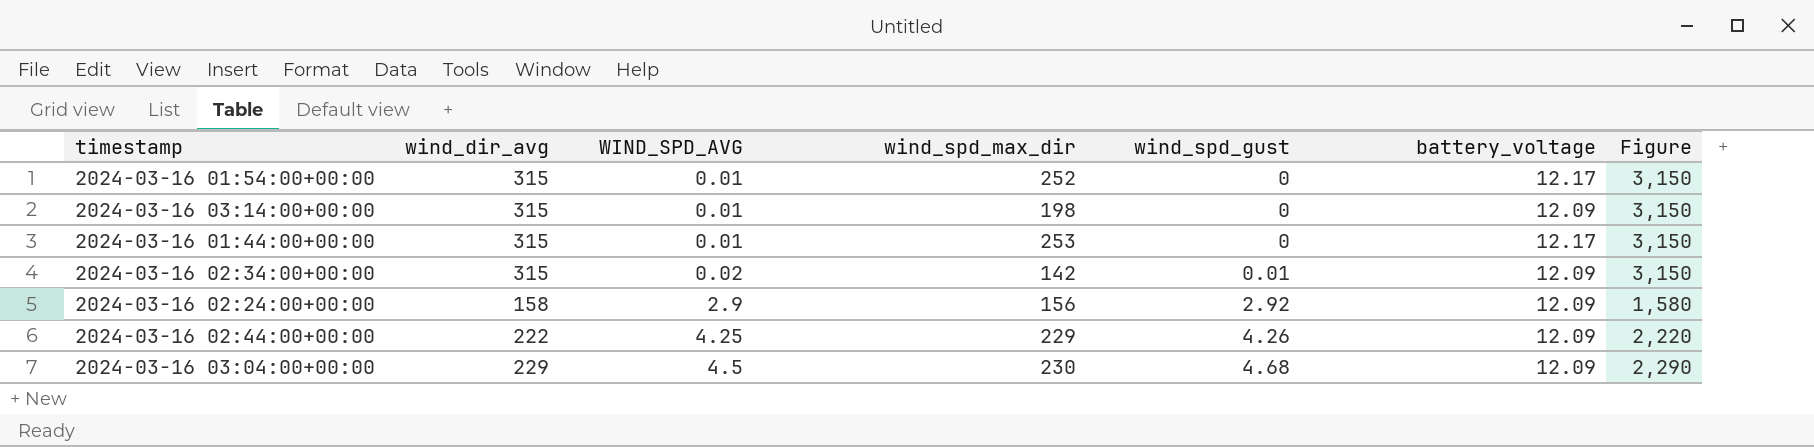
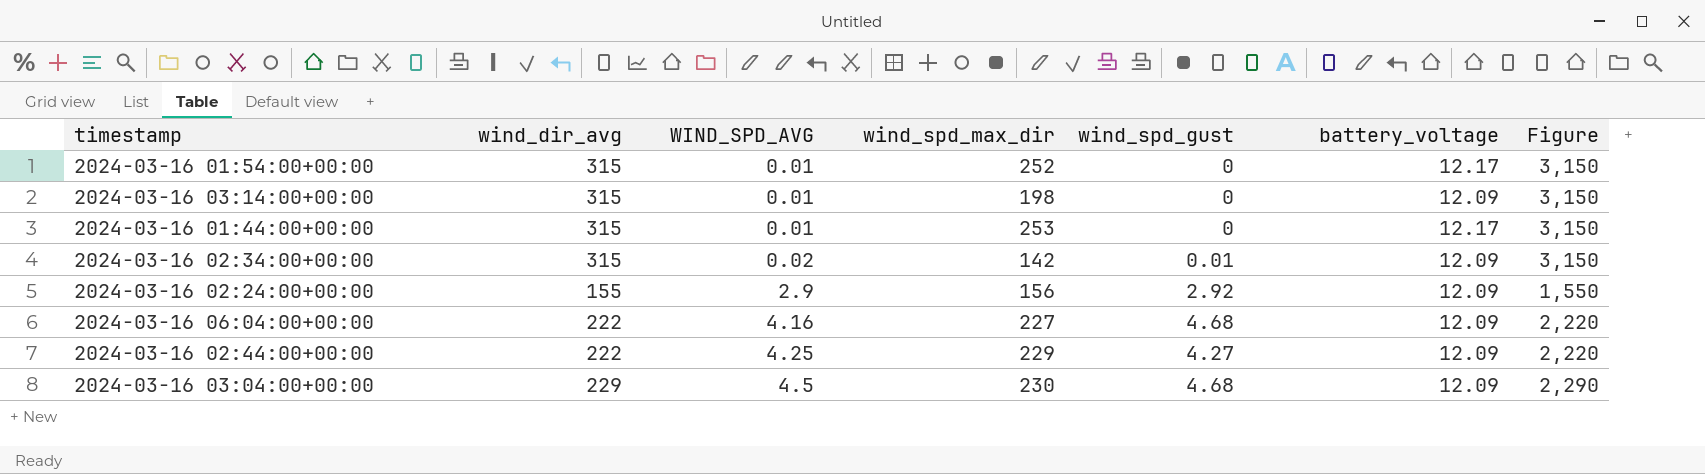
2024-03-16 02:24:00+00:00 | wind_dir_avg: 158 -> 155
2024-03-16 02:24:00+00:00 | Figure: 1,580 -> 1,550
row 2024-03-16 06:04:00+00:00: none -> 222 | 4.16 | 227 | 4.68 | 12.09 | 2,220
2024-03-16 02:44:00+00:00 | wind_spd_gust: 4.26 -> 4.27

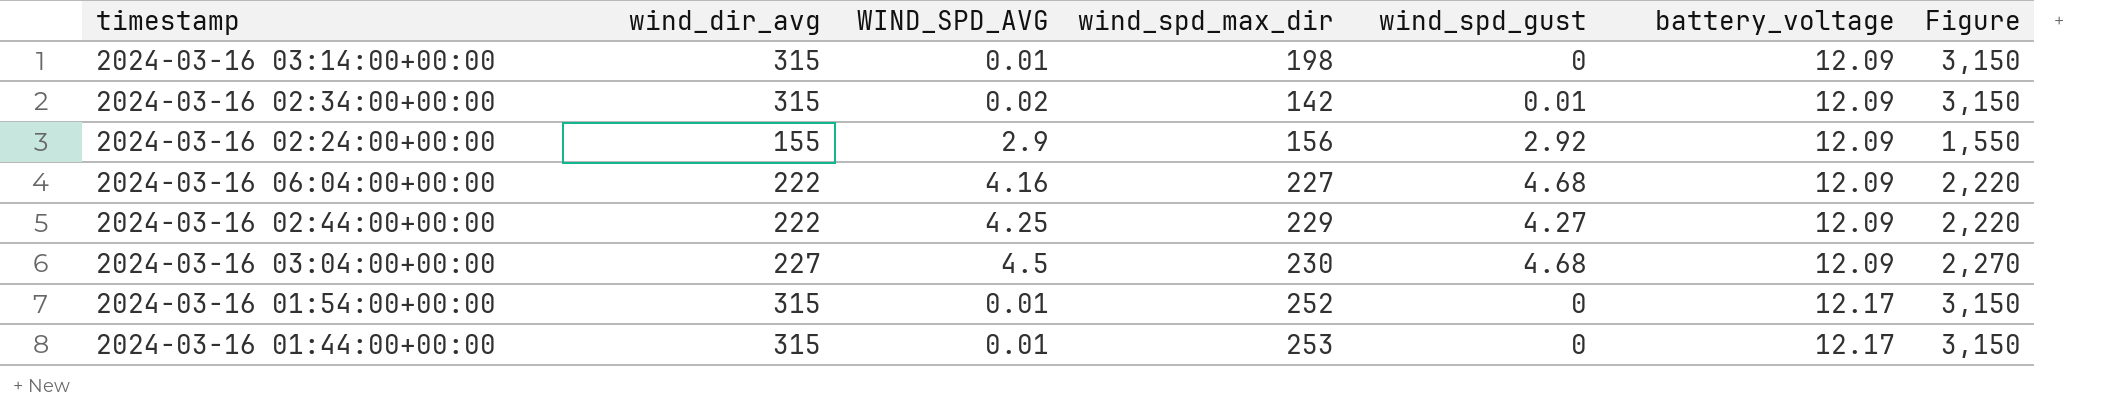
row order: WIND_SPD_AVG ascending -> battery_voltage ascending
2024-03-16 03:04:00+00:00 | wind_dir_avg: 229 -> 227
2024-03-16 03:04:00+00:00 | Figure: 2,290 -> 2,270

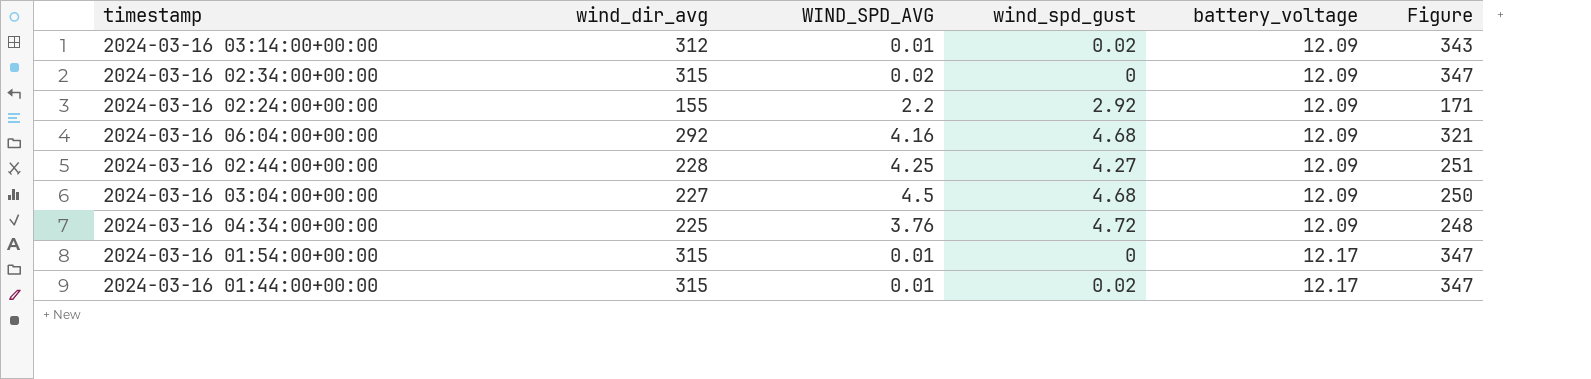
column wind_spd_max_dir | position: 4 -> none
column Figure | formula: [wind_dir_avg] * 10 -> [wind_dir_avg] * 1.1
2024-03-16 03:14:00+00:00 | wind_dir_avg: 315 -> 312
2024-03-16 03:14:00+00:00 | wind_spd_gust: 0 -> 0.02
2024-03-16 02:34:00+00:00 | wind_spd_gust: 0.01 -> 0
2024-03-16 02:24:00+00:00 | WIND_SPD_AVG: 2.9 -> 2.2
2024-03-16 06:04:00+00:00 | wind_dir_avg: 222 -> 292
2024-03-16 02:44:00+00:00 | wind_dir_avg: 222 -> 228
row 2024-03-16 04:34:00+00:00: none -> 225 | 3.76 | 4.72 | 12.09 | 248
2024-03-16 01:44:00+00:00 | wind_spd_gust: 0 -> 0.02

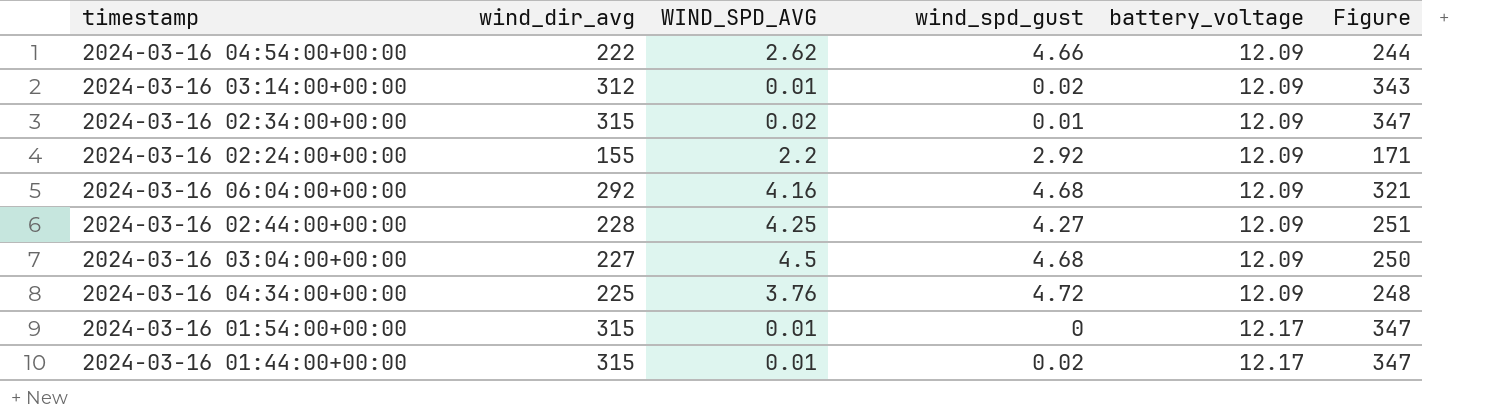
row 2024-03-16 04:54:00+00:00: none -> 222 | 2.62 | 4.66 | 12.09 | 244
2024-03-16 02:34:00+00:00 | wind_spd_gust: 0 -> 0.01

